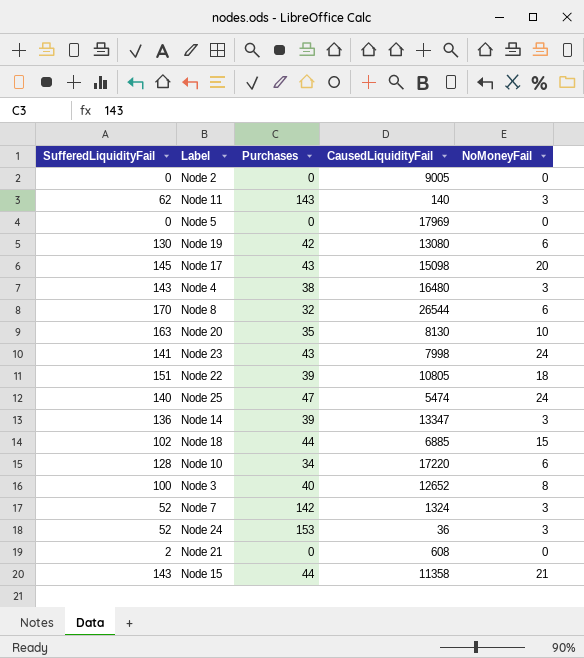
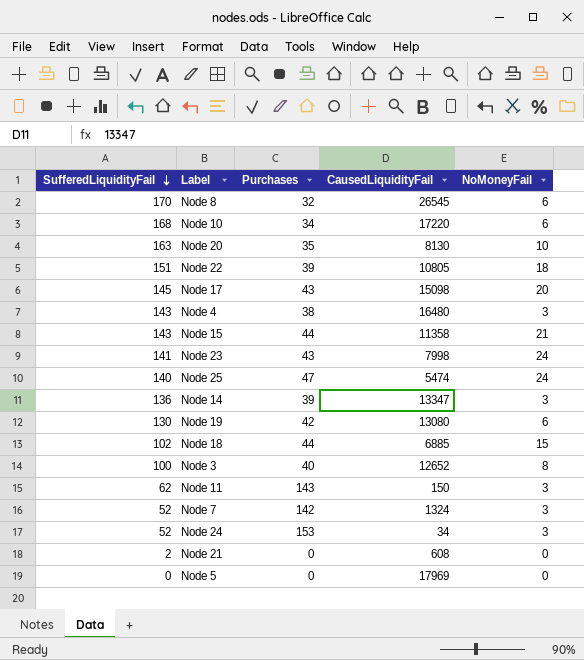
row order: none -> SufferedLiquidityFail descending
row Node 2: 0 | 0 | 9005 | 0 -> none
Node 8 | CausedLiquidityFail: 26544 -> 26545
Node 10 | SufferedLiquidityFail: 128 -> 168
Node 11 | CausedLiquidityFail: 140 -> 150
Node 24 | CausedLiquidityFail: 36 -> 34

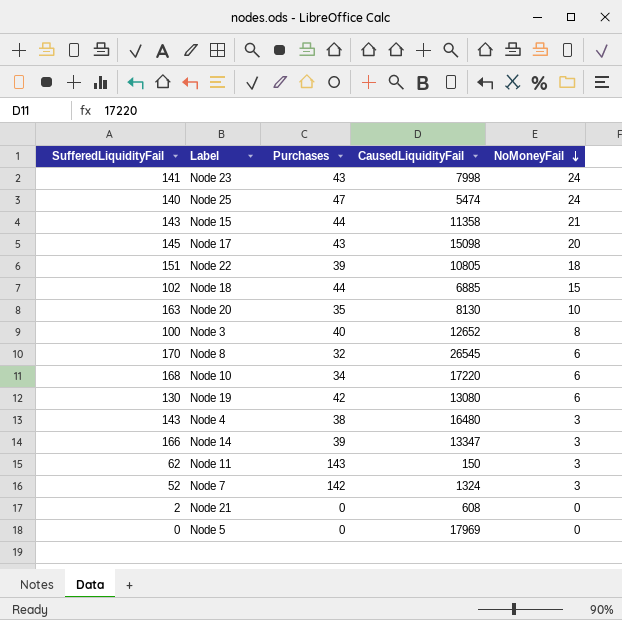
row order: SufferedLiquidityFail descending -> NoMoneyFail descending
row Node 24: 52 | 153 | 34 | 3 -> none
Node 14 | SufferedLiquidityFail: 136 -> 166

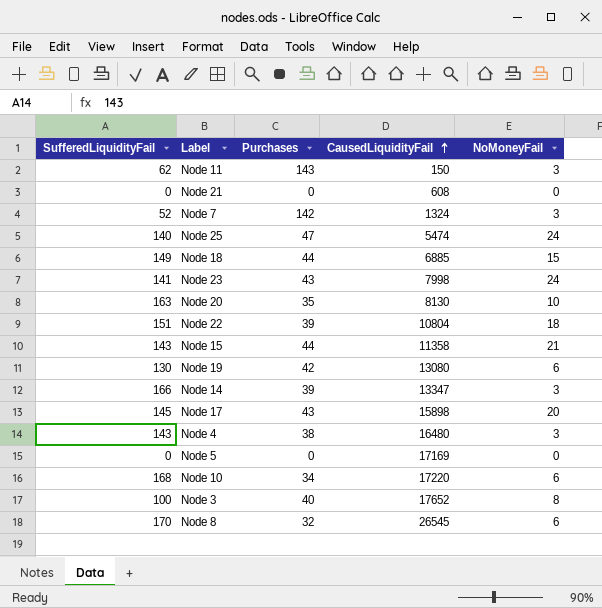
row order: NoMoneyFail descending -> CausedLiquidityFail ascending
Node 21 | SufferedLiquidityFail: 2 -> 0
Node 18 | SufferedLiquidityFail: 102 -> 149
Node 22 | CausedLiquidityFail: 10805 -> 10804
Node 17 | CausedLiquidityFail: 15098 -> 15898
Node 5 | CausedLiquidityFail: 17969 -> 17169
Node 3 | CausedLiquidityFail: 12652 -> 17652

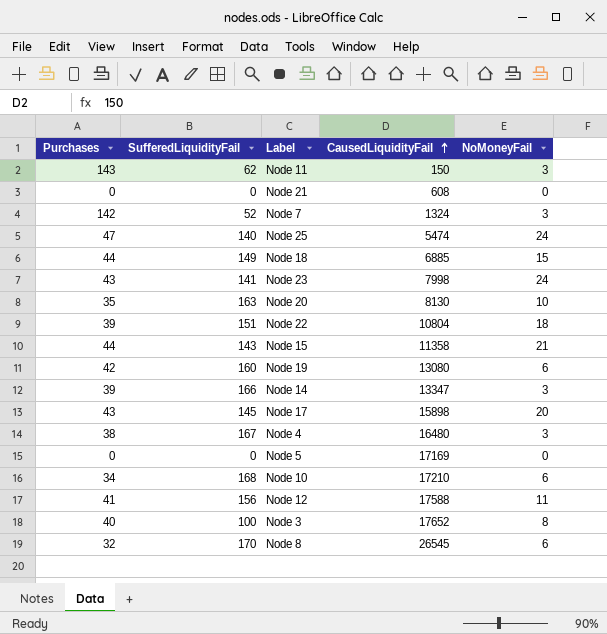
column Purchases | position: 3 -> 1
Node 19 | SufferedLiquidityFail: 130 -> 160
Node 4 | SufferedLiquidityFail: 143 -> 167
Node 10 | CausedLiquidityFail: 17220 -> 17210
row Node 12: none -> 41 | 156 | 17588 | 11

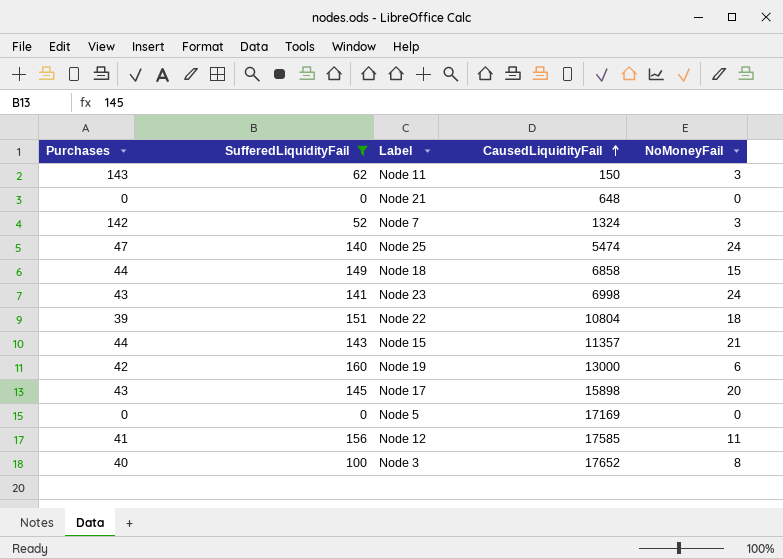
filter: none -> SufferedLiquidityFail <= 160
Node 21 | CausedLiquidityFail: 608 -> 648
Node 18 | CausedLiquidityFail: 6885 -> 6858
Node 23 | CausedLiquidityFail: 7998 -> 6998
Node 15 | CausedLiquidityFail: 11358 -> 11357
Node 19 | CausedLiquidityFail: 13080 -> 13000
Node 12 | CausedLiquidityFail: 17588 -> 17585

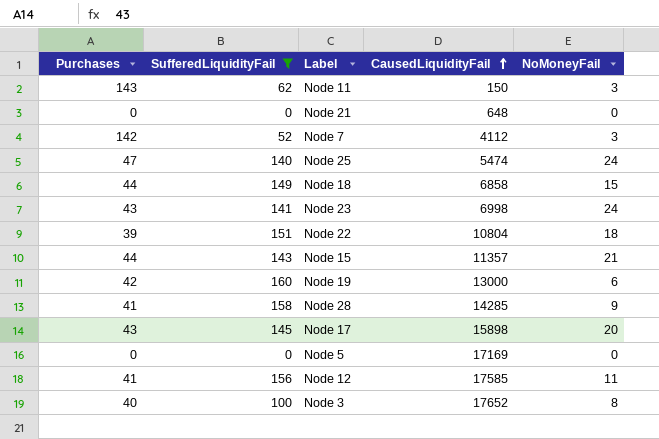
Node 7 | CausedLiquidityFail: 1324 -> 4112
row Node 28: none -> 41 | 158 | 14285 | 9

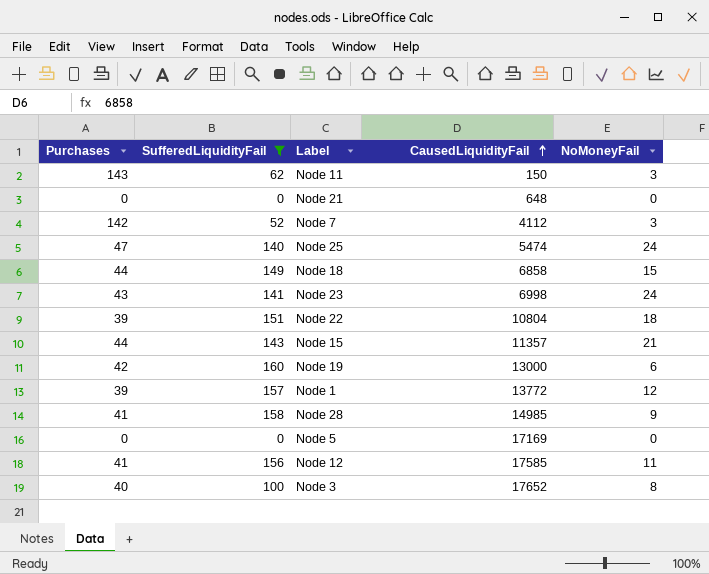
row Node 17: 43 | 145 | 15898 | 20 -> none
row Node 1: none -> 39 | 157 | 13772 | 12
Node 28 | CausedLiquidityFail: 14285 -> 14985

